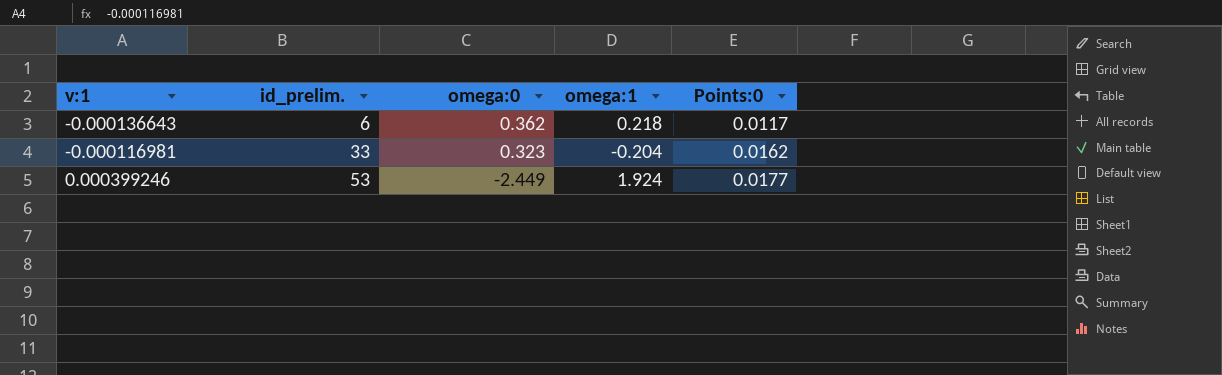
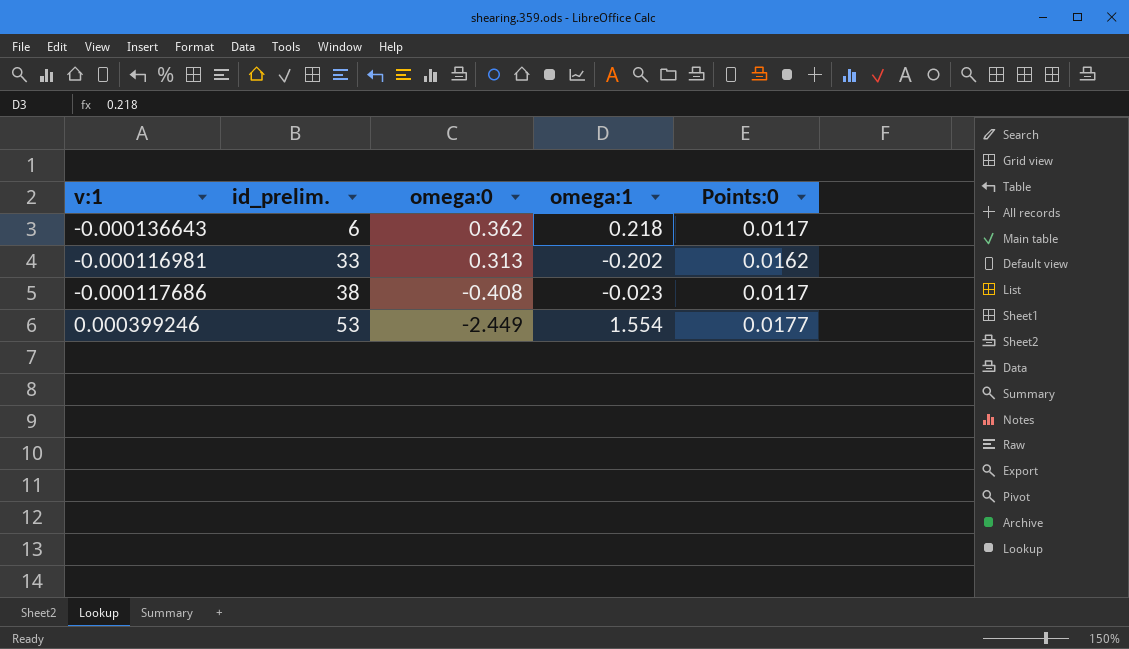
-0.000116981 | omega:0: 0.323 -> 0.313
-0.000116981 | omega:1: -0.204 -> -0.202
row -0.000117686: none -> 38 | -0.408 | -0.023 | 0.0117
0.000399246 | omega:1: 1.924 -> 1.554

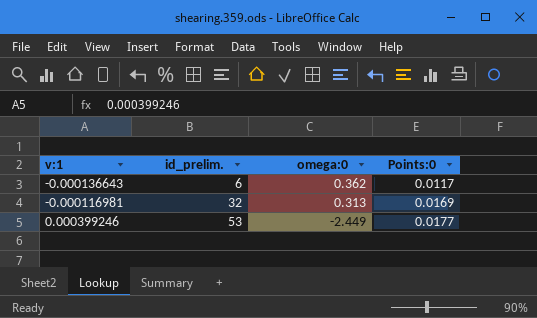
column omega:1 | position: 4 -> none
row -0.000117686: 38 | -0.408 | -0.023 | 0.0117 -> none
-0.000116981 | id_prelim.: 33 -> 32
-0.000116981 | Points:0: 0.0162 -> 0.0169

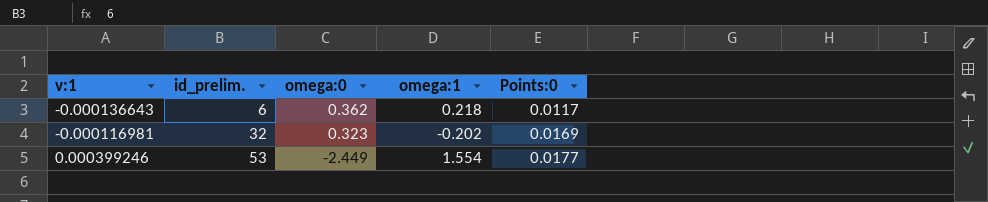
column omega:1 | position: none -> 4
-0.000116981 | omega:0: 0.313 -> 0.323

